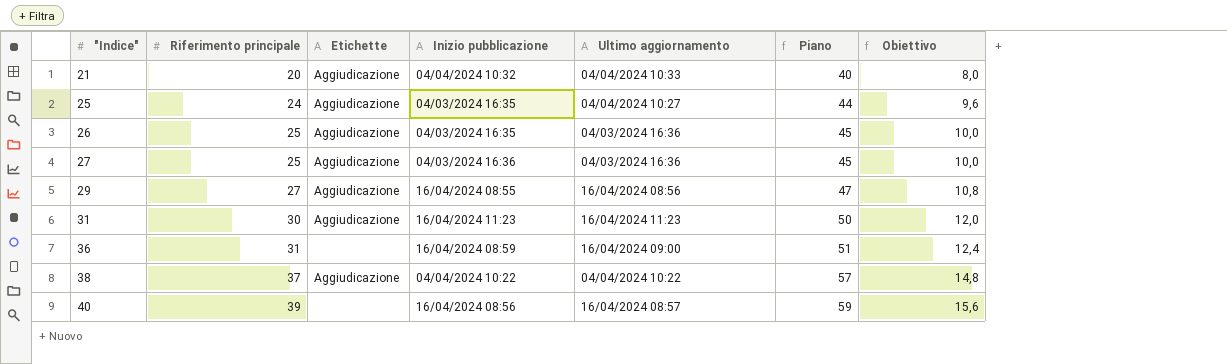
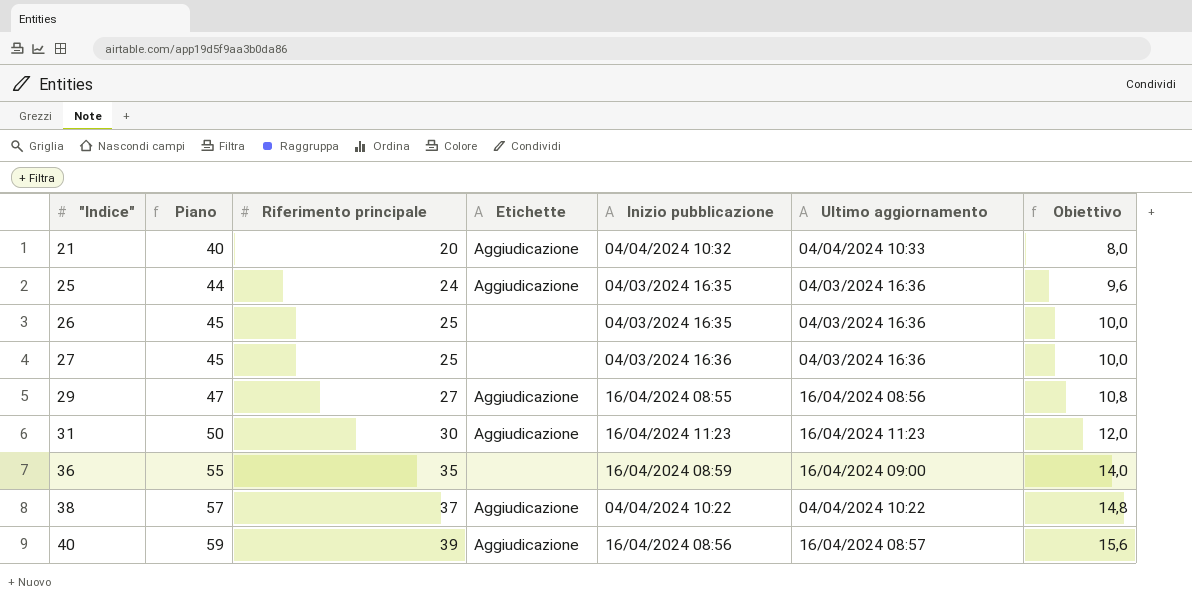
column Piano | position: 6 -> 2
25 | Ultimo aggiornamento: 04/04/2024 10:27 -> 04/03/2024 16:36
26 | Etichette: Aggiudicazione -> none
27 | Etichette: Aggiudicazione -> none
36 | Piano: 51 -> 55
36 | Riferimento principale: 31 -> 35
36 | Obiettivo: 12,4 -> 14,0
40 | Etichette: none -> Aggiudicazione

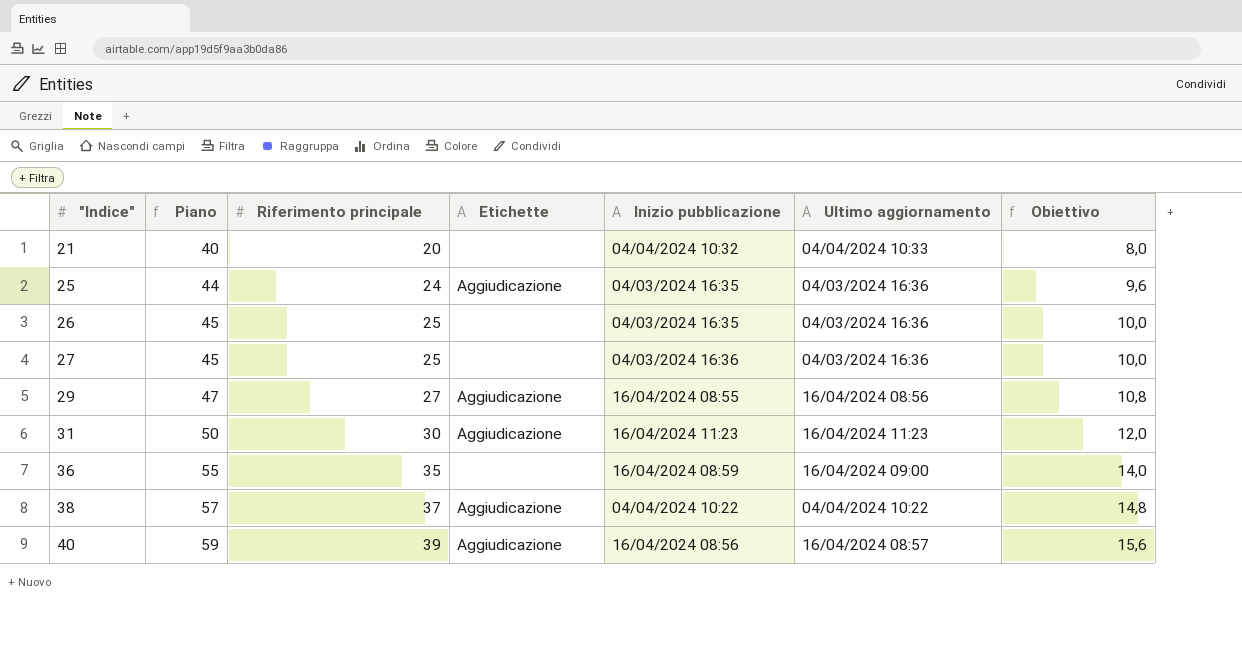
21 | Etichette: Aggiudicazione -> none

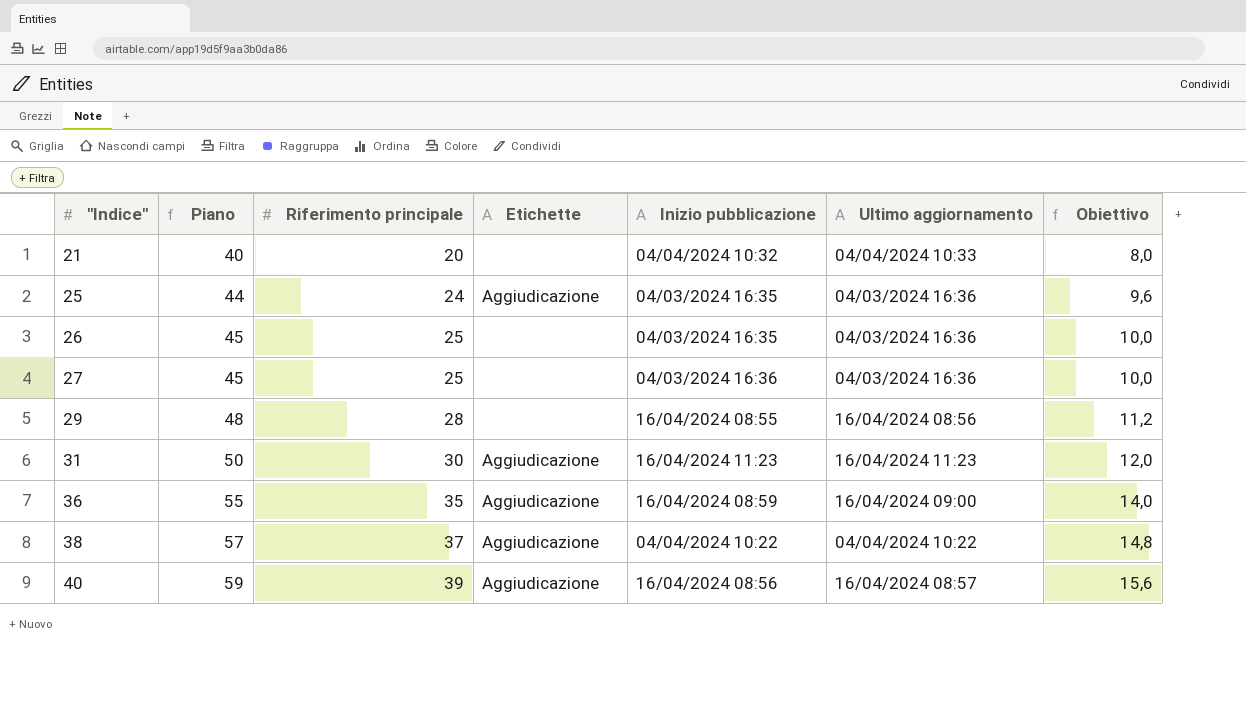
29 | Piano: 47 -> 48
29 | Riferimento principale: 27 -> 28
29 | Etichette: Aggiudicazione -> none
29 | Obiettivo: 10,8 -> 11,2
36 | Etichette: none -> Aggiudicazione

